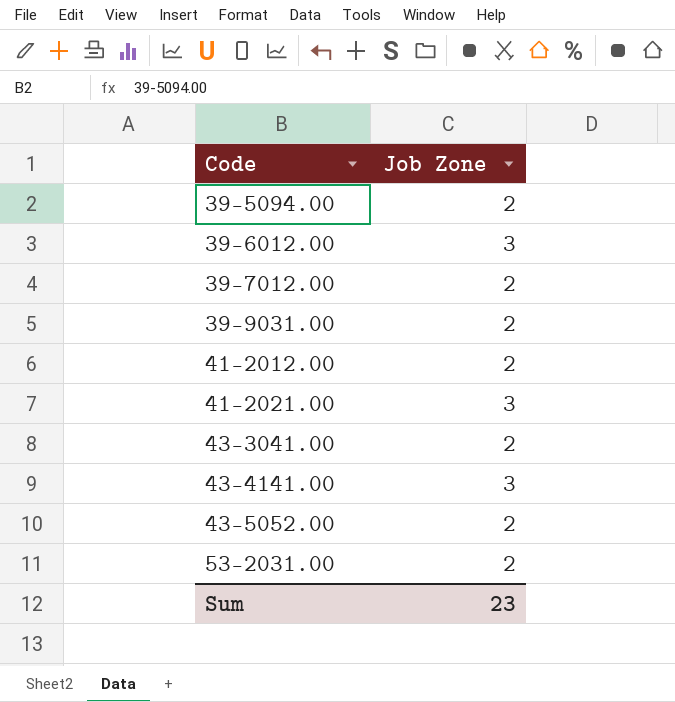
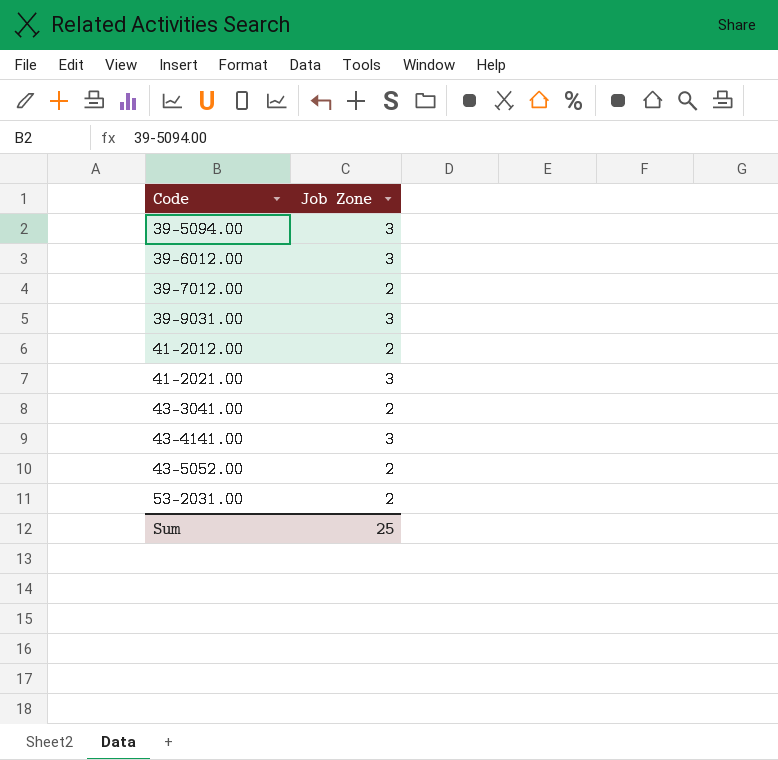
39-5094.00 | Job Zone: 2 -> 3
39-9031.00 | Job Zone: 2 -> 3
Sum | Job Zone: 23 -> 25

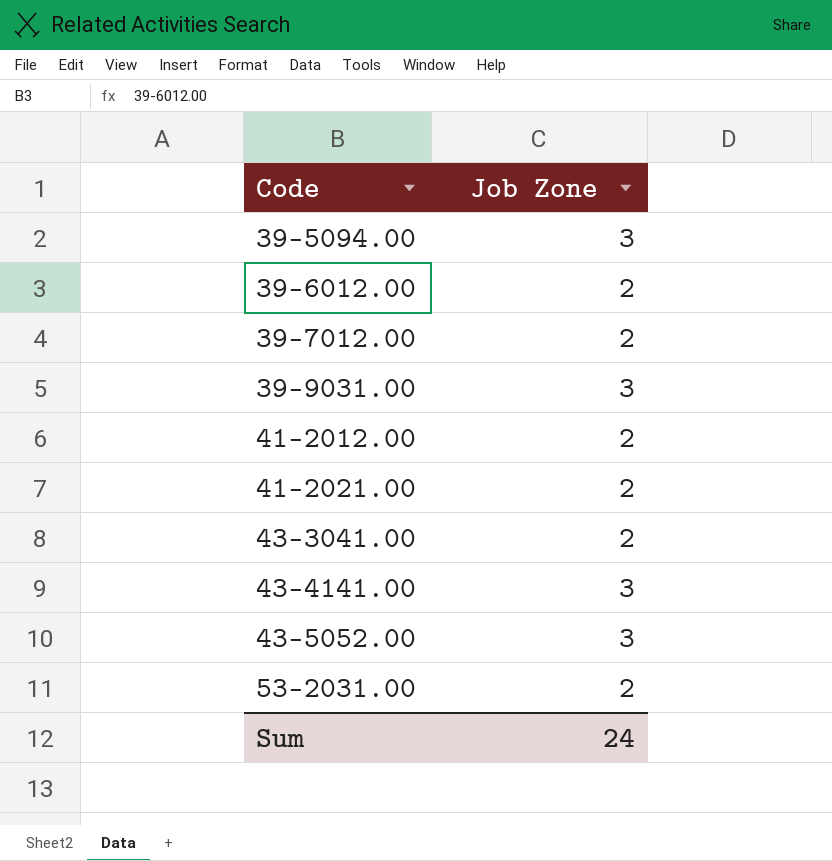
39-6012.00 | Job Zone: 3 -> 2
41-2021.00 | Job Zone: 3 -> 2
43-5052.00 | Job Zone: 2 -> 3
Sum | Job Zone: 25 -> 24

